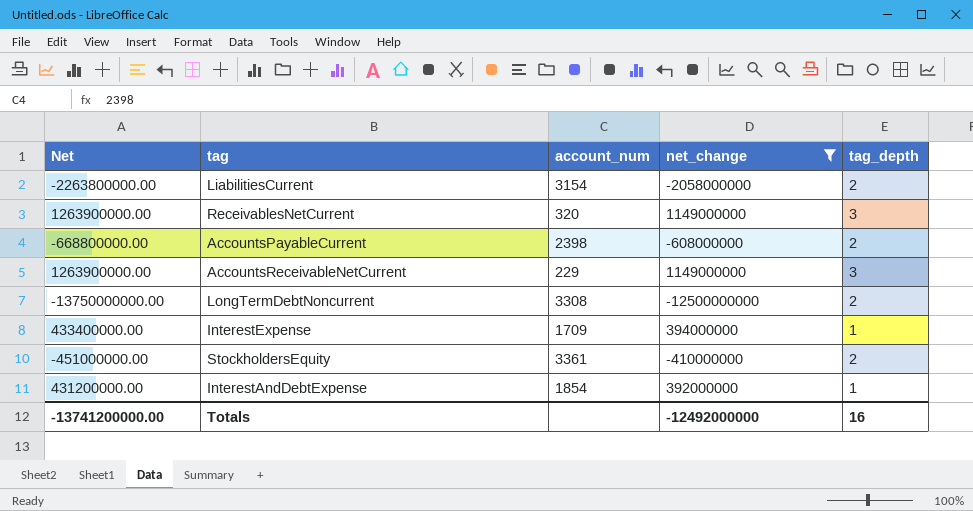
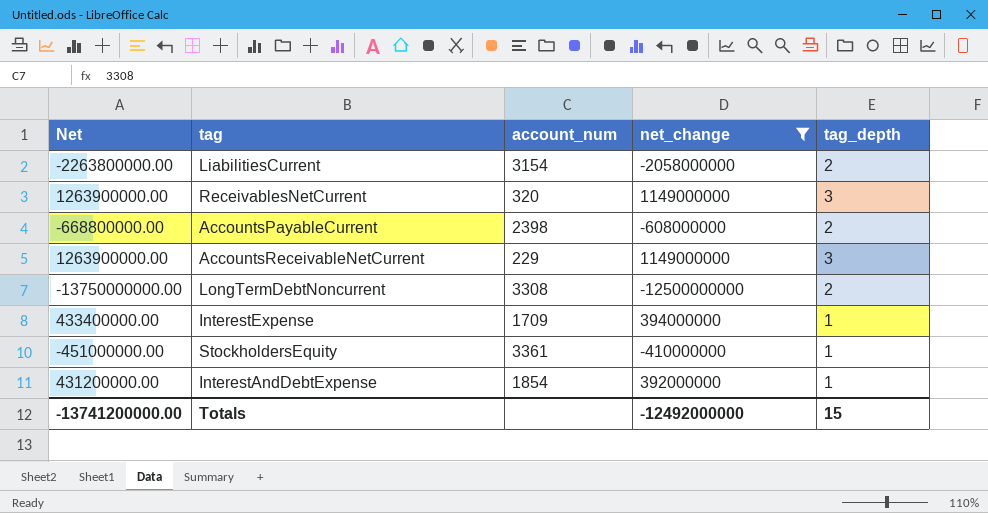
StockholdersEquity | tag_depth: 2 -> 1
Totals | tag_depth: 16 -> 15

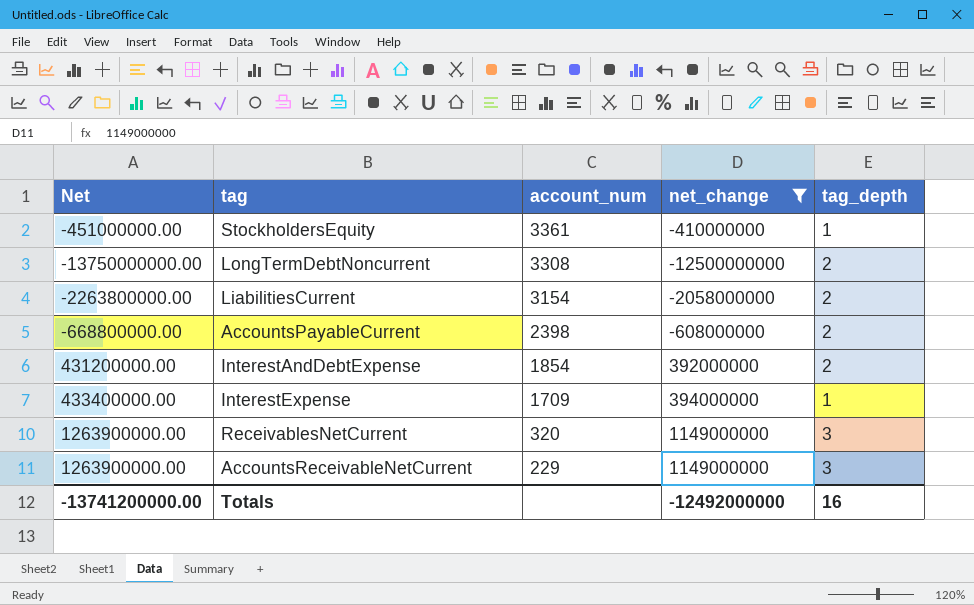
row order: none -> account_num descending
InterestAndDebtExpense | tag_depth: 1 -> 2
Totals | tag_depth: 15 -> 16

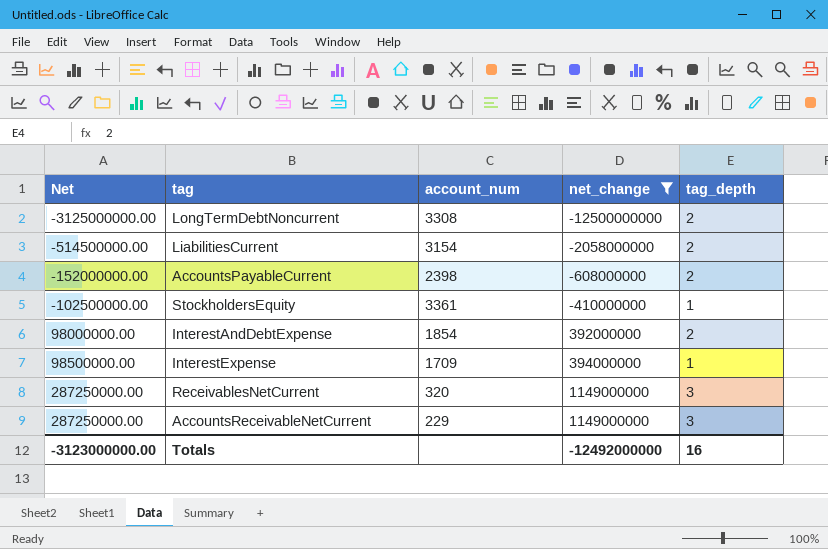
row order: account_num descending -> Net ascending
column Net | formula: [net_change] * 1.1 -> [net_change] * 0.25
Totals | Net: -13741200000.00 -> -3123000000.00

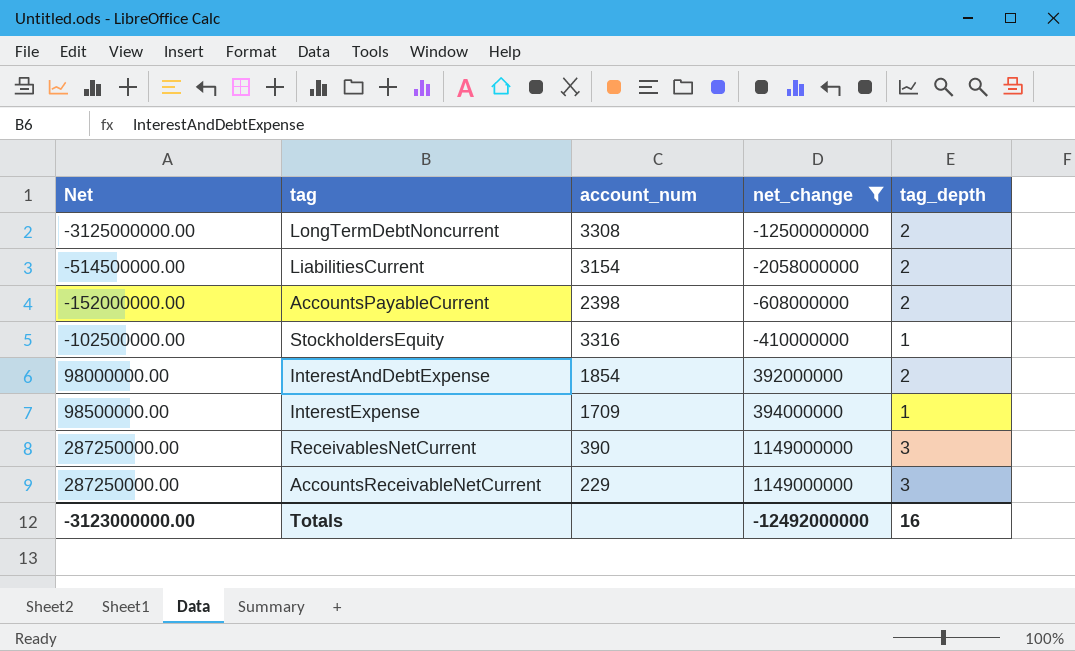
StockholdersEquity | account_num: 3361 -> 3316
ReceivablesNetCurrent | account_num: 320 -> 390

